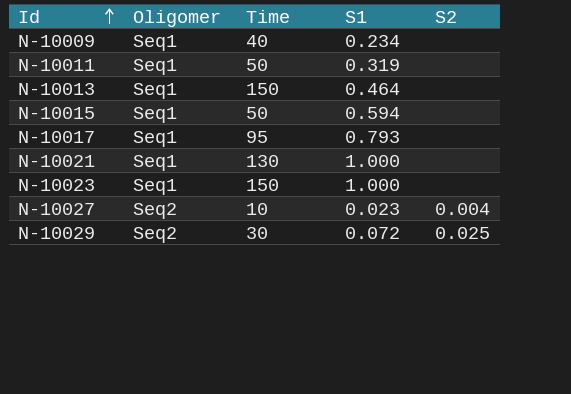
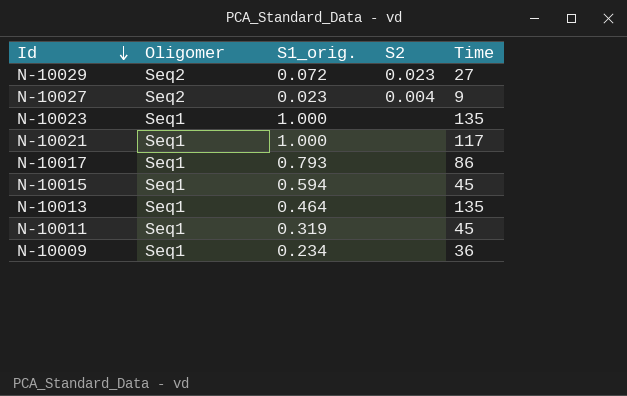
row order: Id ascending -> Id descending
column name: S1 -> S1_orig.
column Time | position: 3 -> 5
N-10029 | S2: 0.025 -> 0.023
N-10029 | Time: 30 -> 27
N-10027 | Time: 10 -> 9
N-10023 | Time: 150 -> 135
N-10021 | Time: 130 -> 117
N-10017 | Time: 95 -> 86
N-10015 | Time: 50 -> 45
N-10013 | Time: 150 -> 135
N-10011 | Time: 50 -> 45
N-10009 | Time: 40 -> 36

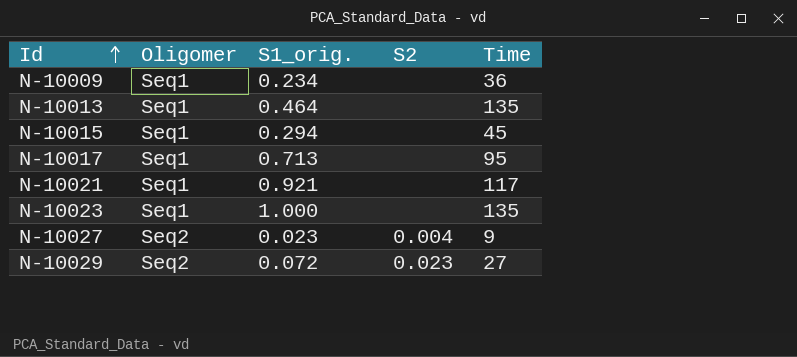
row order: Id descending -> Id ascending
row N-10011: Seq1 | 0.319 | none | 45 -> none
N-10015 | S1_orig.: 0.594 -> 0.294
N-10017 | S1_orig.: 0.793 -> 0.713
N-10017 | Time: 86 -> 95
N-10021 | S1_orig.: 1.000 -> 0.921

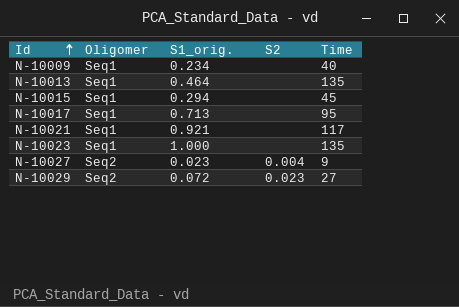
N-10009 | Time: 36 -> 40

